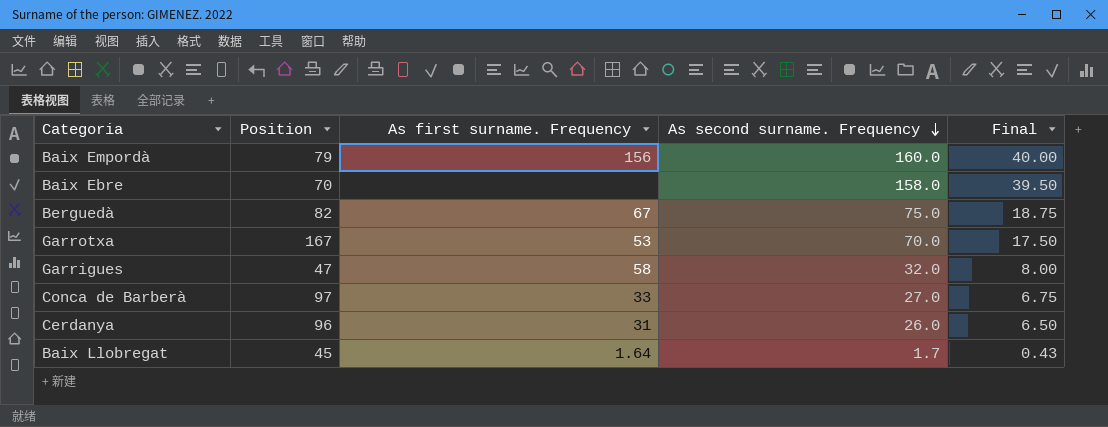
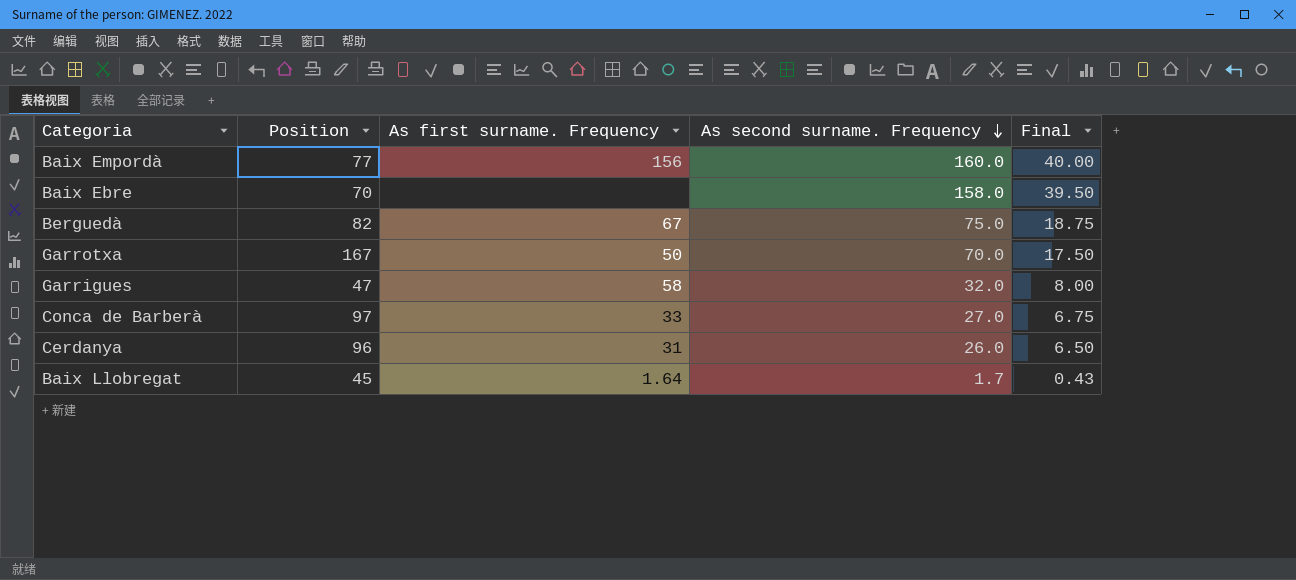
Baix Empordà | Position: 79 -> 77
Garrotxa | As first surname. Frequency: 53 -> 50

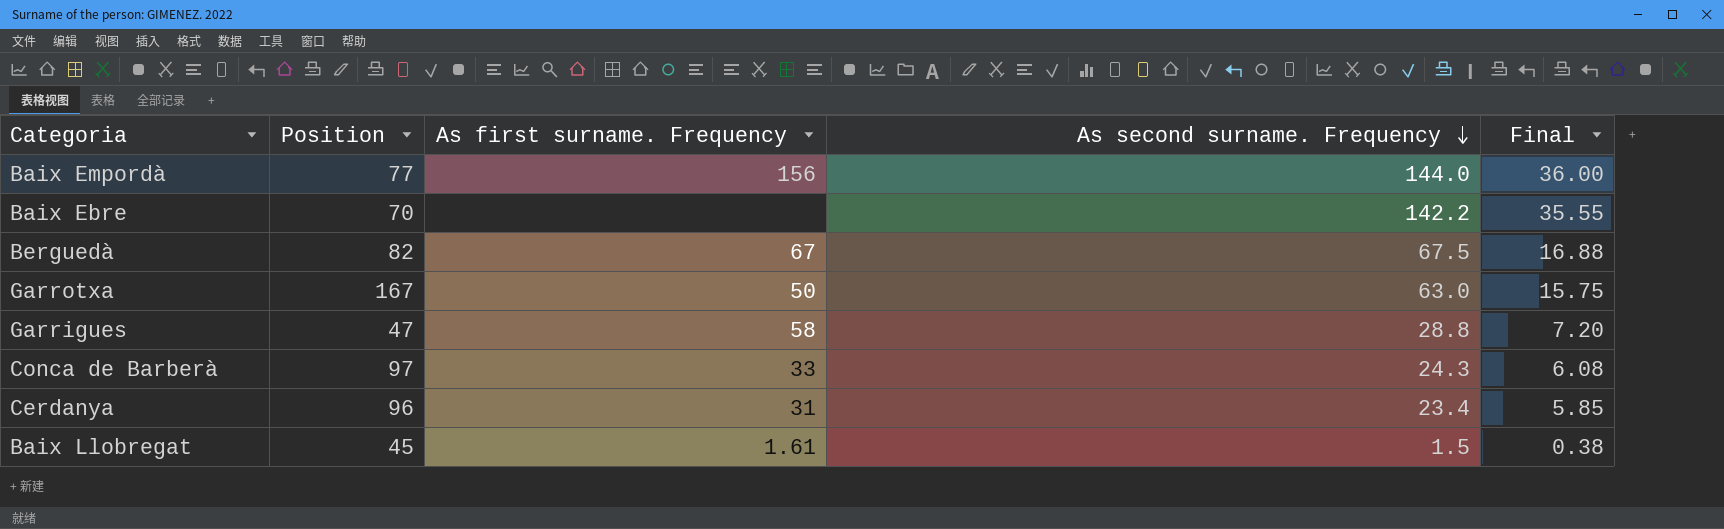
Baix Empordà | As second surname. Frequency: 160.0 -> 144.0
Baix Empordà | Final: 40.00 -> 36.00
Baix Ebre | As second surname. Frequency: 158.0 -> 142.2
Baix Ebre | Final: 39.50 -> 35.55
Berguedà | As second surname. Frequency: 75.0 -> 67.5
Berguedà | Final: 18.75 -> 16.88
Garrotxa | As second surname. Frequency: 70.0 -> 63.0
Garrotxa | Final: 17.50 -> 15.75
Garrigues | As second surname. Frequency: 32.0 -> 28.8
Garrigues | Final: 8.00 -> 7.20
Conca de Barberà | As second surname. Frequency: 27.0 -> 24.3
Conca de Barberà | Final: 6.75 -> 6.08
Cerdanya | As second surname. Frequency: 26.0 -> 23.4
Cerdanya | Final: 6.50 -> 5.85
Baix Llobregat | As first surname. Frequency: 1.64 -> 1.61
Baix Llobregat | As second surname. Frequency: 1.7 -> 1.5
Baix Llobregat | Final: 0.43 -> 0.38

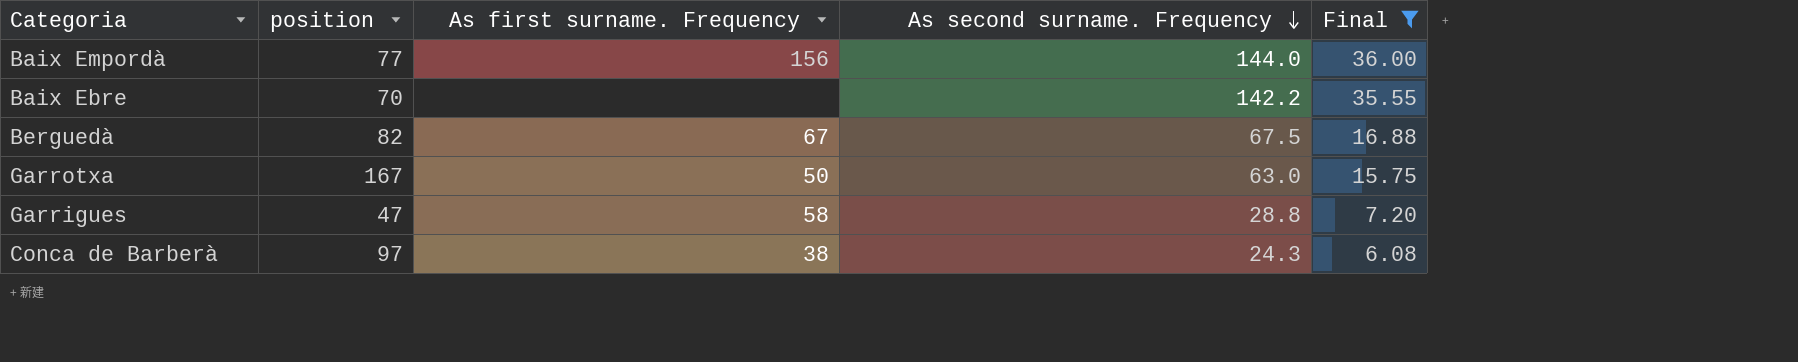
filter: none -> Final >= 6.08
column name: Position -> position
Conca de Barberà | As first surname. Frequency: 33 -> 38

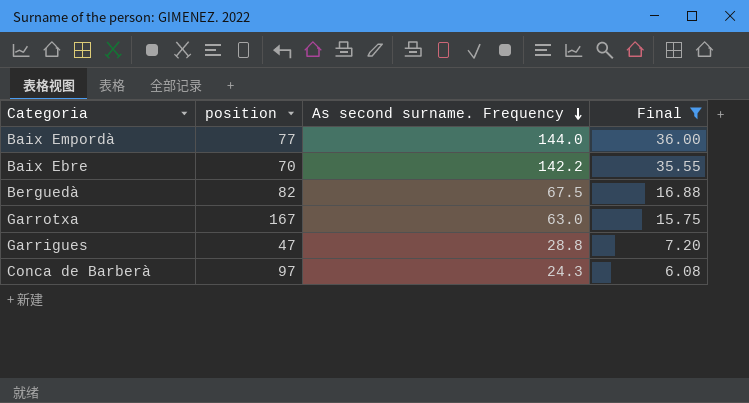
column As first surname. Frequency | position: 3 -> none

